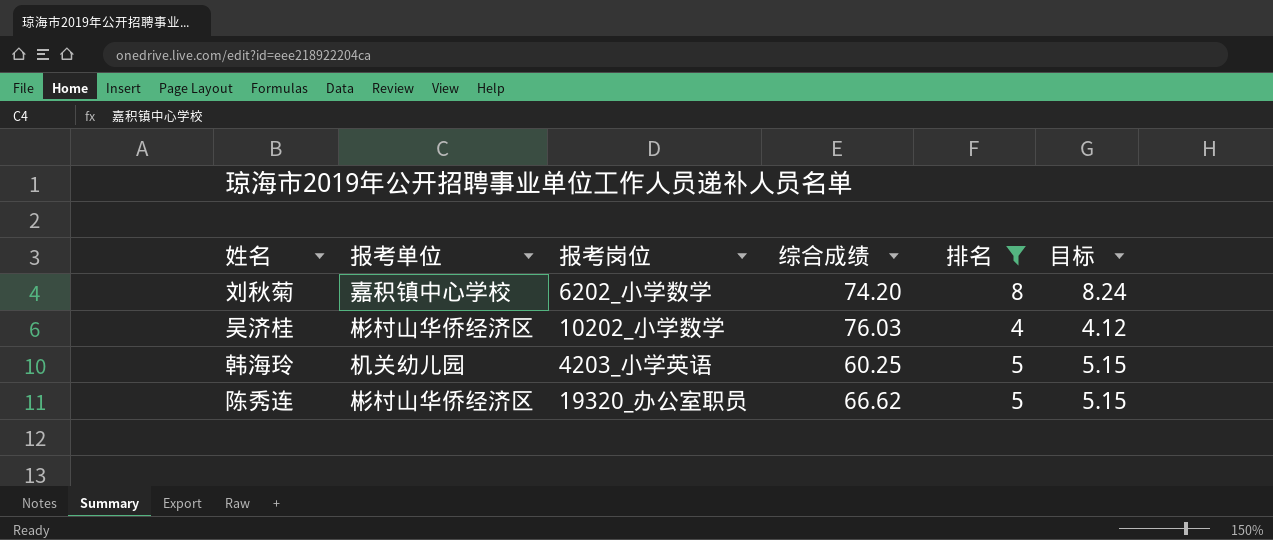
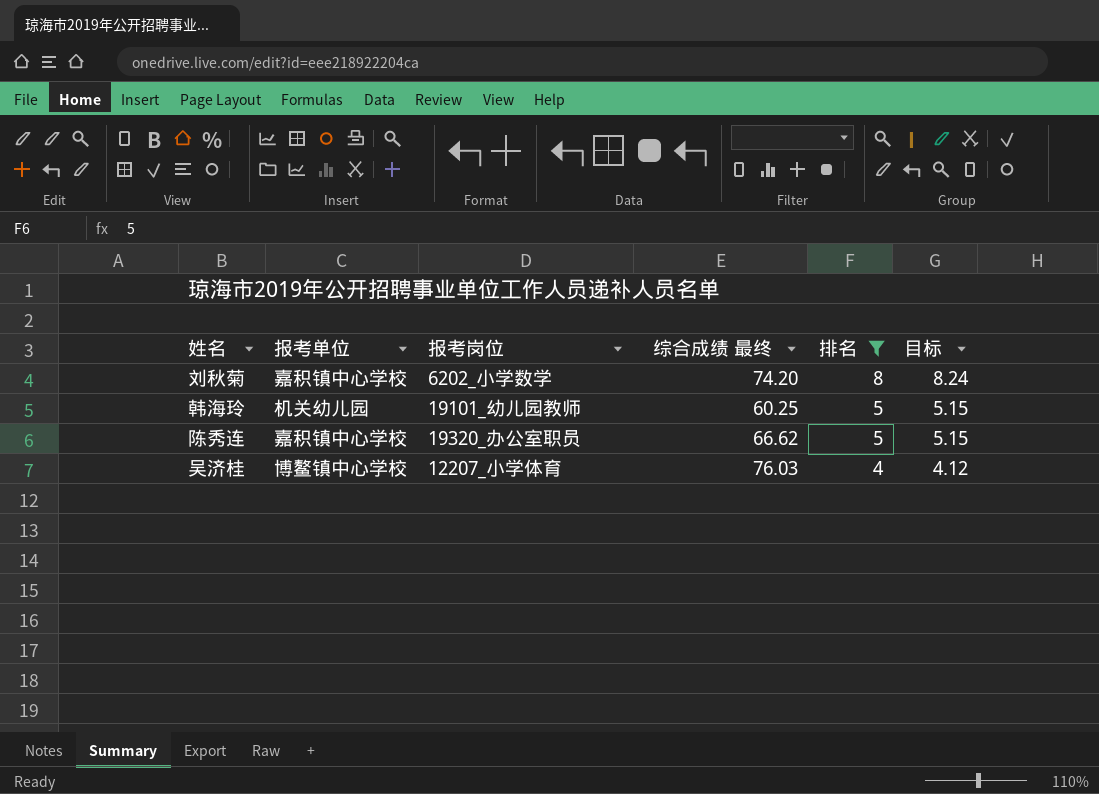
row order: none -> 排名 descending
column name: 综合成绩 -> 综合成绩 最终
韩海玲 | 报考岗位: 4203_小学英语 -> 19101_幼儿园教师
陈秀连 | 报考单位: 彬村山华侨经济区 -> 嘉积镇中心学校
吴济桂 | 报考单位: 彬村山华侨经济区 -> 博鳌镇中心学校
吴济桂 | 报考岗位: 10202_小学数学 -> 12207_小学体育

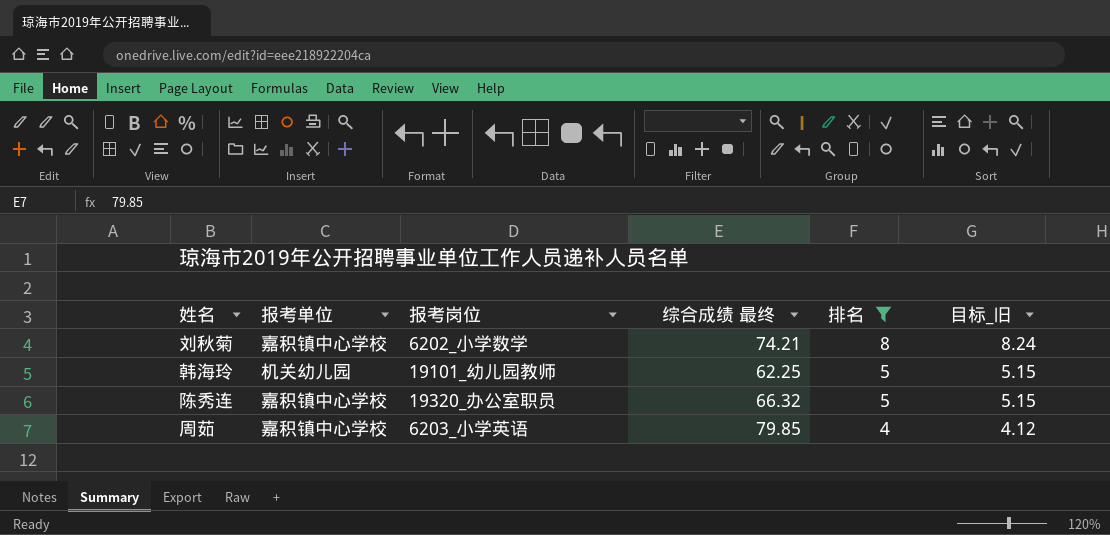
column name: 目标 -> 目标_旧
row 吴济桂: 博鳌镇中心学校 | 12207_小学体育 | 76.03 | 4 | 4.12 -> none
刘秋菊 | 综合成绩 最终: 74.20 -> 74.21
韩海玲 | 综合成绩 最终: 60.25 -> 62.25
陈秀连 | 综合成绩 最终: 66.62 -> 66.32
row 周茹: none -> 嘉积镇中心学校 | 6203_小学英语 | 79.85 | 4 | 4.12

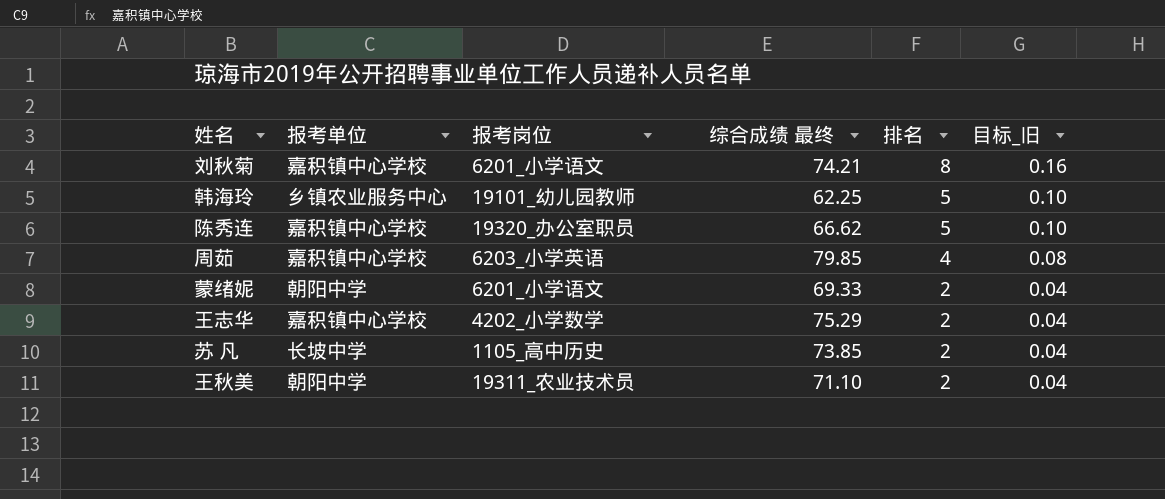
filter: 排名 != 2 -> none
column 目标_旧 | formula: [排名] * 1.03 -> [排名] * 0.02
刘秋菊 | 报考岗位: 6202_小学数学 -> 6201_小学语文
韩海玲 | 报考单位: 机关幼儿园 -> 乡镇农业服务中心
陈秀连 | 综合成绩 最终: 66.32 -> 66.62

